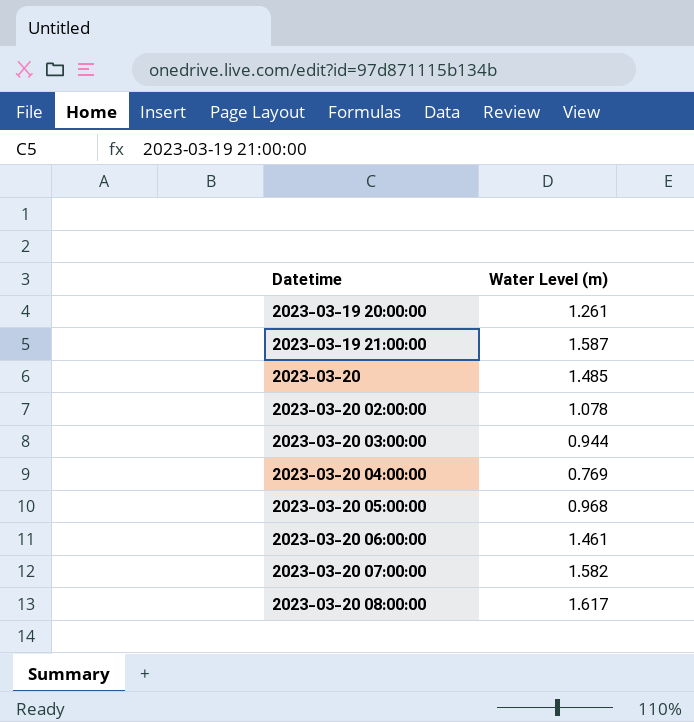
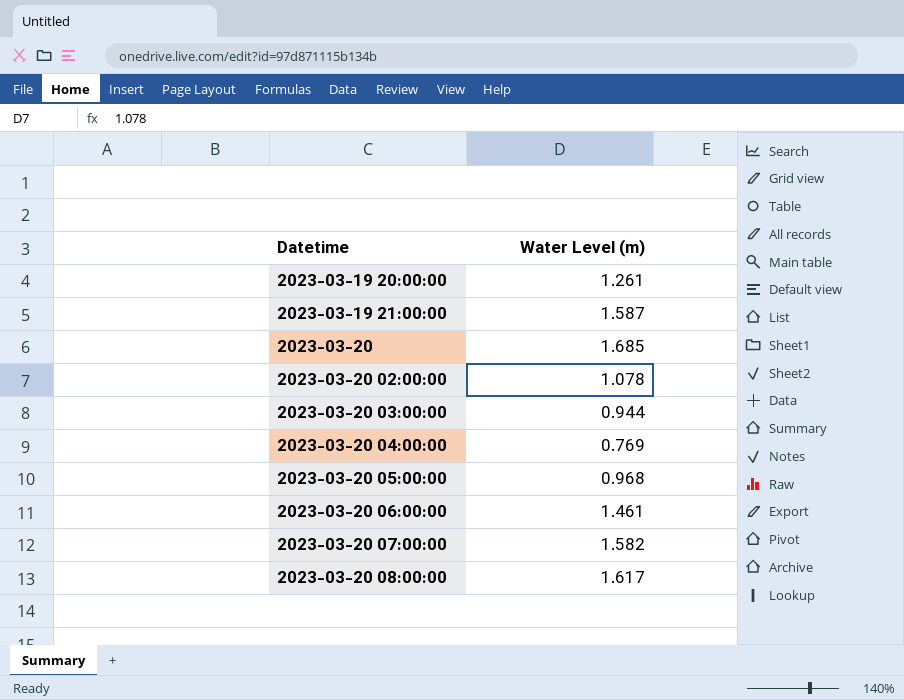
2023-03-20 | Water Level (m): 1.485 -> 1.685

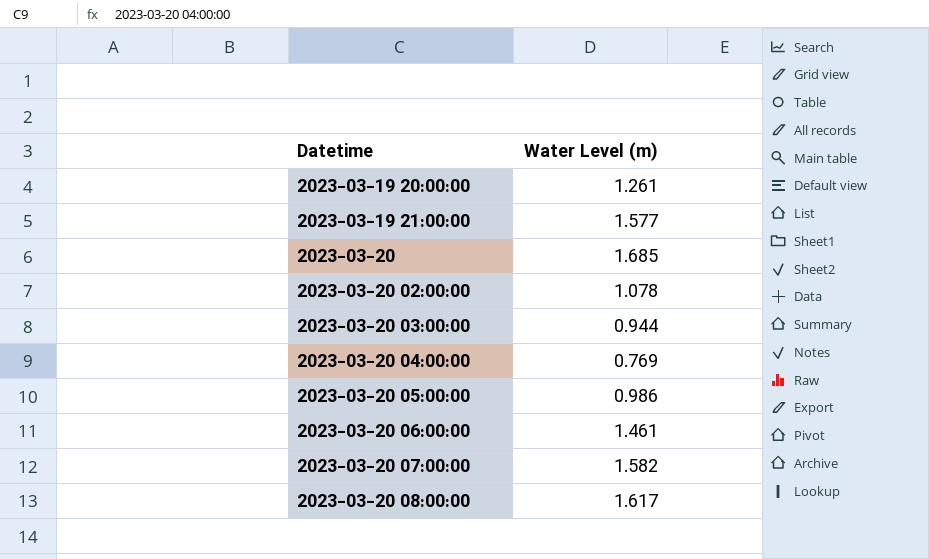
2023-03-19 21:00:00 | Water Level (m): 1.587 -> 1.577
2023-03-20 05:00:00 | Water Level (m): 0.968 -> 0.986

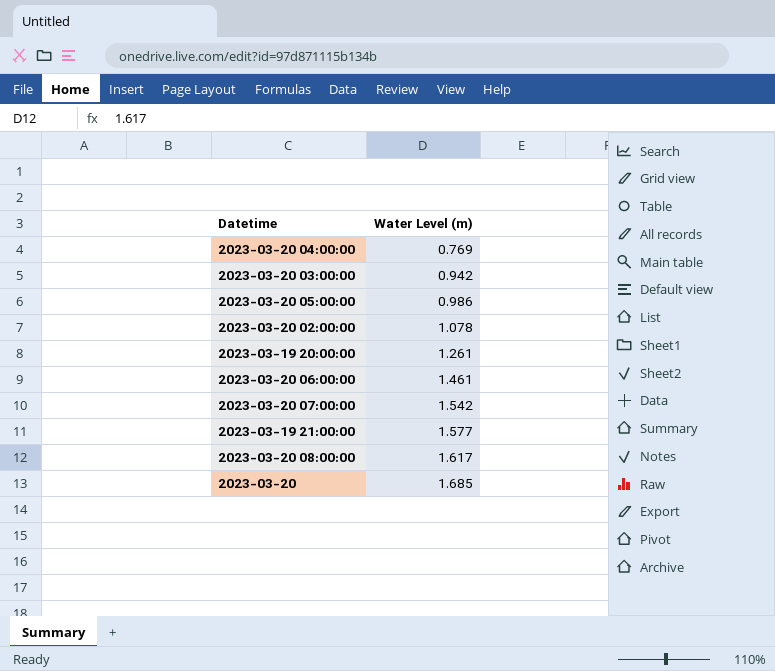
row order: Datetime ascending -> Water Level (m) ascending
2023-03-20 03:00:00 | Water Level (m): 0.944 -> 0.942
2023-03-20 07:00:00 | Water Level (m): 1.582 -> 1.542

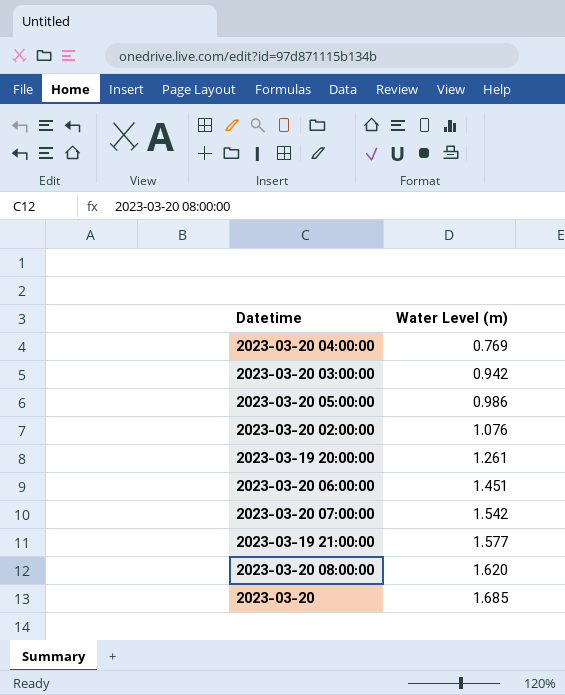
2023-03-20 02:00:00 | Water Level (m): 1.078 -> 1.076
2023-03-20 06:00:00 | Water Level (m): 1.461 -> 1.451
2023-03-20 08:00:00 | Water Level (m): 1.617 -> 1.620

